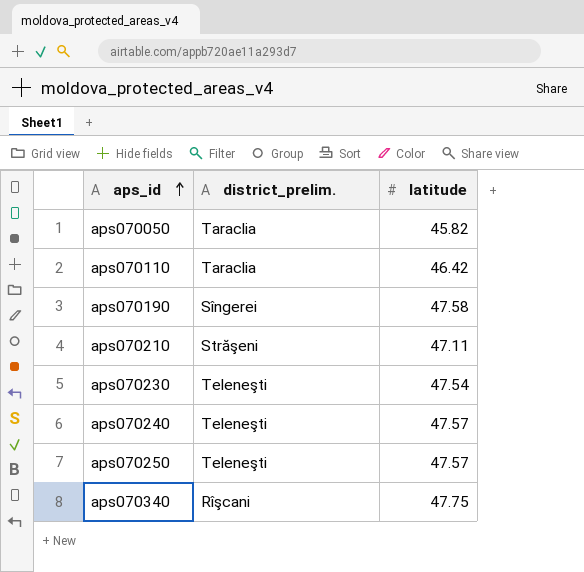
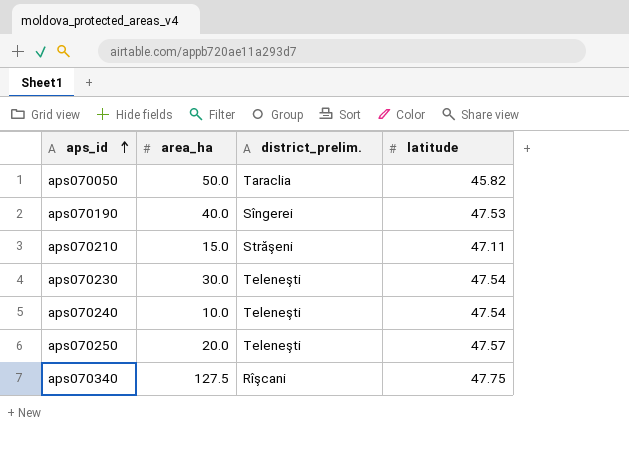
column area_ha | position: none -> 2
row aps070110: Taraclia | 46.42 -> none
aps070190 | latitude: 47.58 -> 47.53
aps070240 | latitude: 47.57 -> 47.54

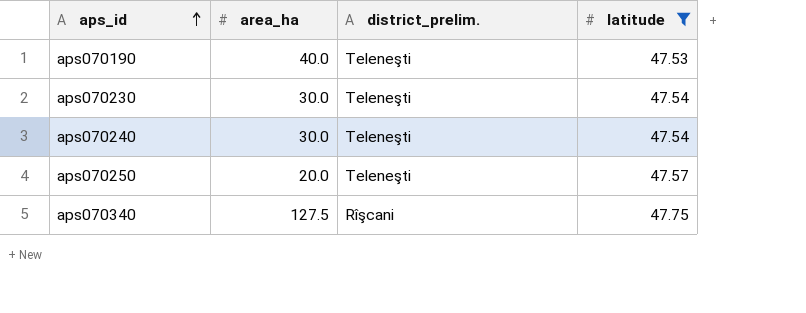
filter: none -> latitude >= 47.53
aps070190 | district_prelim.: Sîngerei -> Teleneşti
aps070240 | area_ha: 10.0 -> 30.0

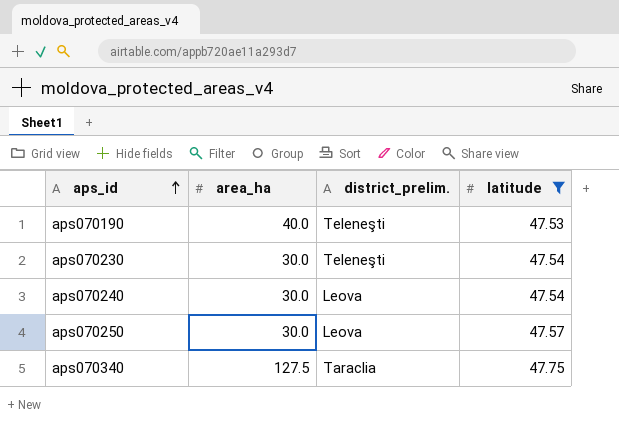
aps070240 | district_prelim.: Teleneşti -> Leova
aps070250 | area_ha: 20.0 -> 30.0
aps070250 | district_prelim.: Teleneşti -> Leova
aps070340 | district_prelim.: Rîşcani -> Taraclia

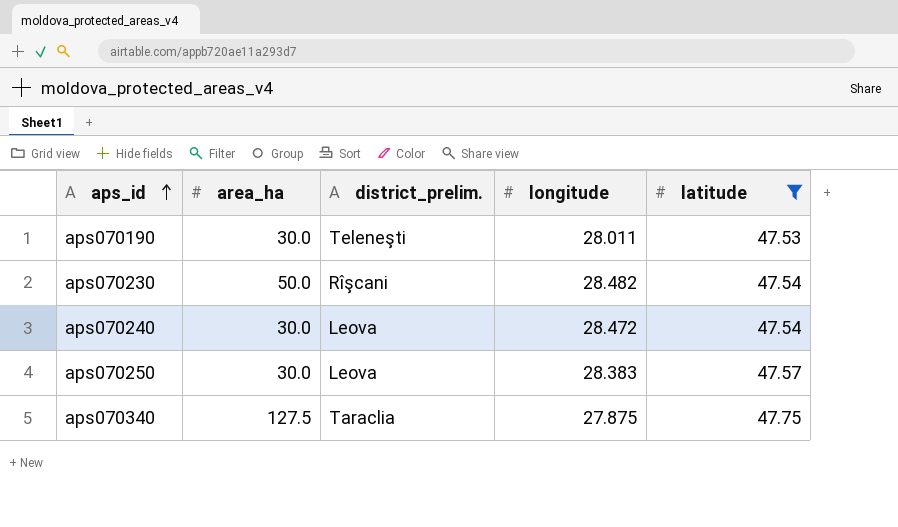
column longitude | position: none -> 4
aps070190 | area_ha: 40.0 -> 30.0
aps070230 | area_ha: 30.0 -> 50.0
aps070230 | district_prelim.: Teleneşti -> Rîşcani

